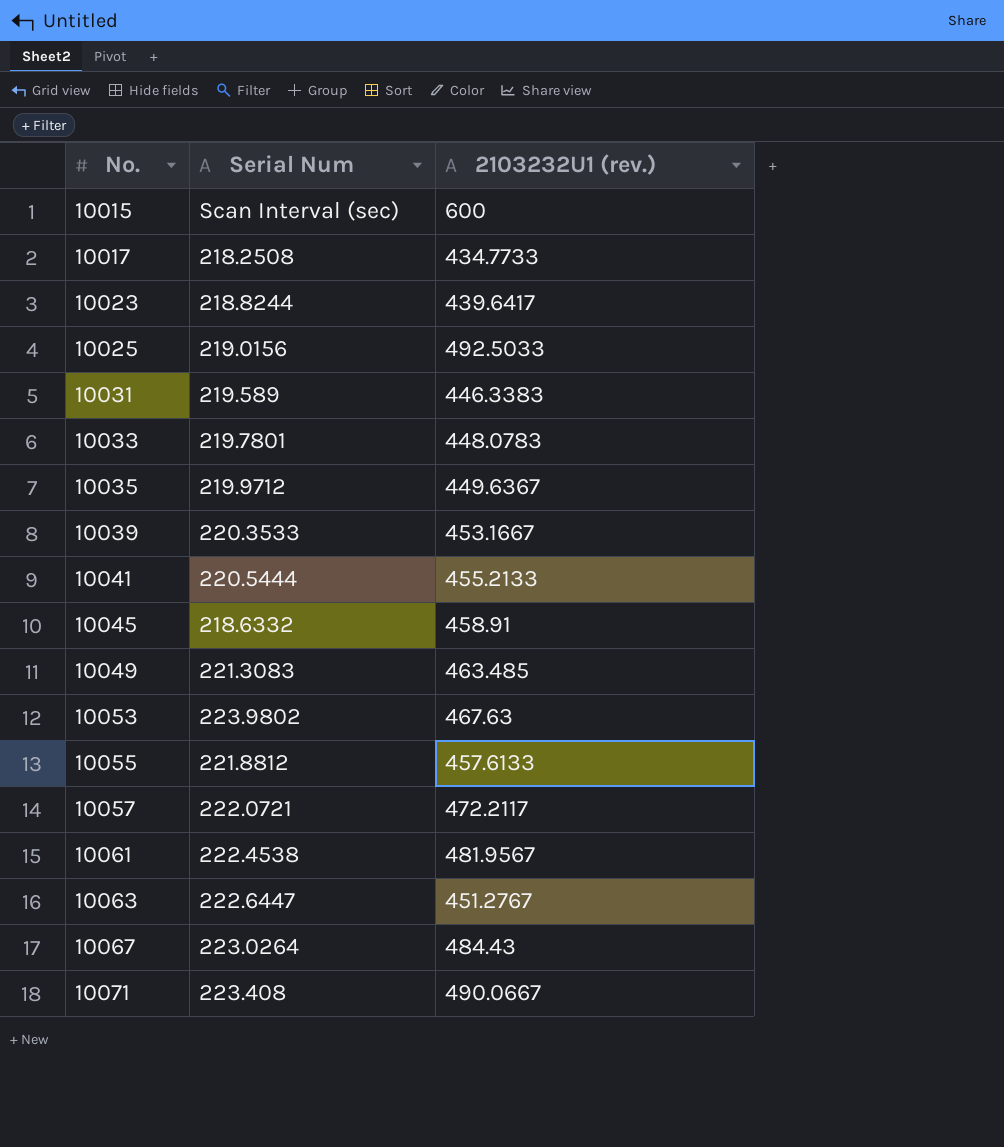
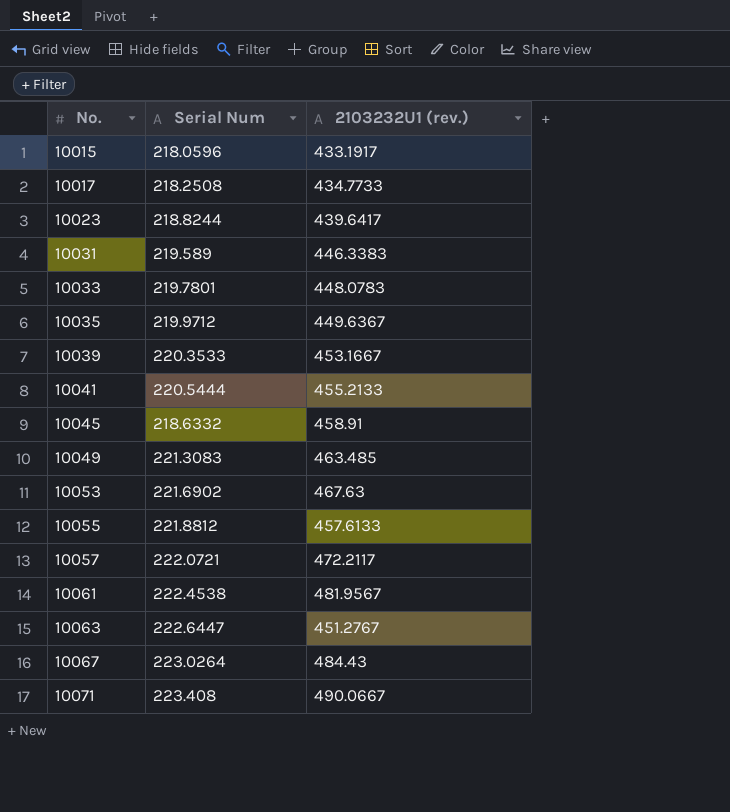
row 10025: 219.0156 | 492.5033 -> none
10015 | Serial Num: Scan Interval (sec) -> 218.0596
10015 | 2103232U1 (rev.): 600 -> 433.1917
10053 | Serial Num: 223.9802 -> 221.6902

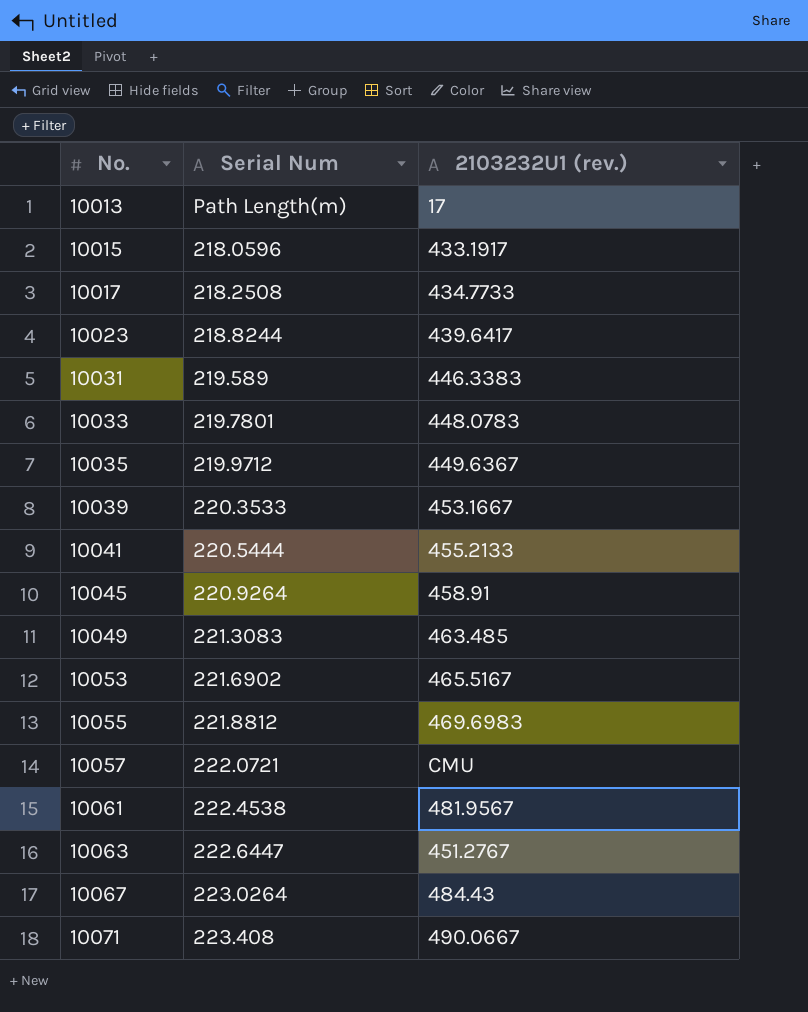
row 10013: none -> Path Length(m) | 17
10045 | Serial Num: 218.6332 -> 220.9264
10053 | 2103232U1 (rev.): 467.63 -> 465.5167
10055 | 2103232U1 (rev.): 457.6133 -> 469.6983
10057 | 2103232U1 (rev.): 472.2117 -> CMU

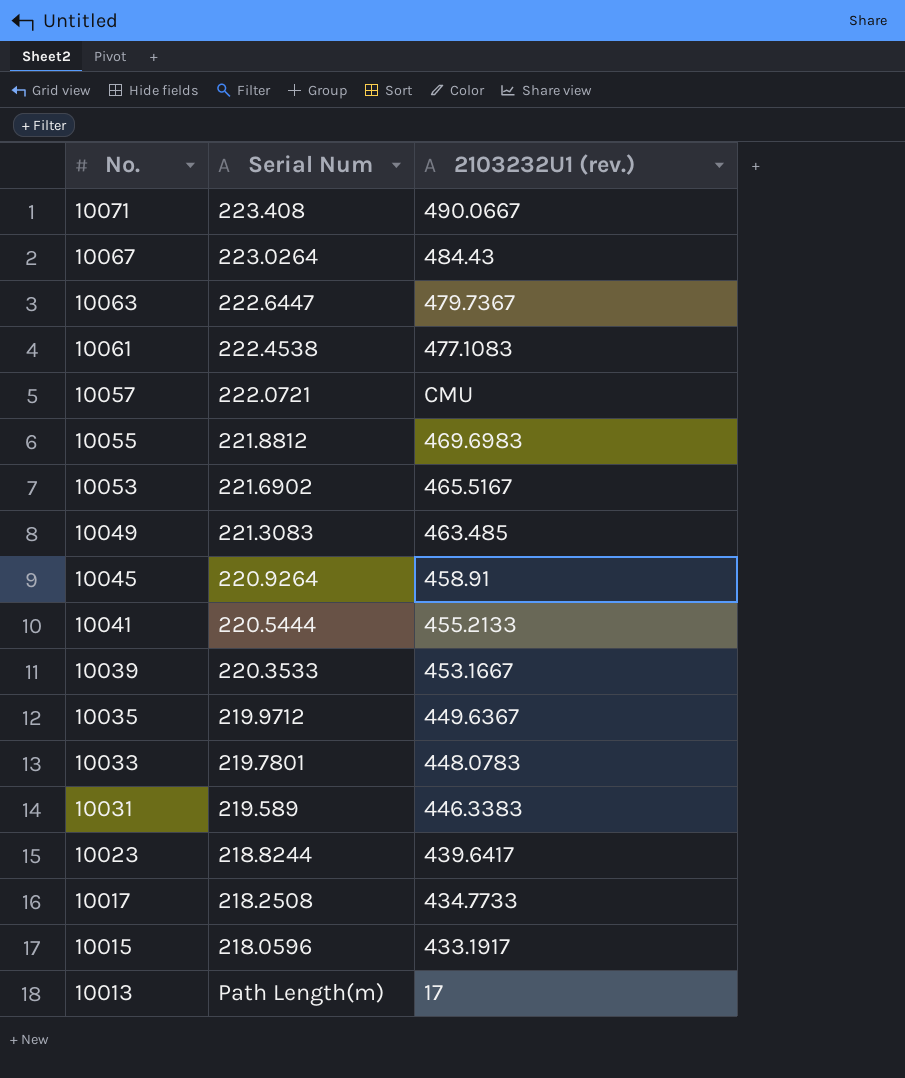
row order: No. ascending -> No. descending
10063 | 2103232U1 (rev.): 451.2767 -> 479.7367
10061 | 2103232U1 (rev.): 481.9567 -> 477.1083

